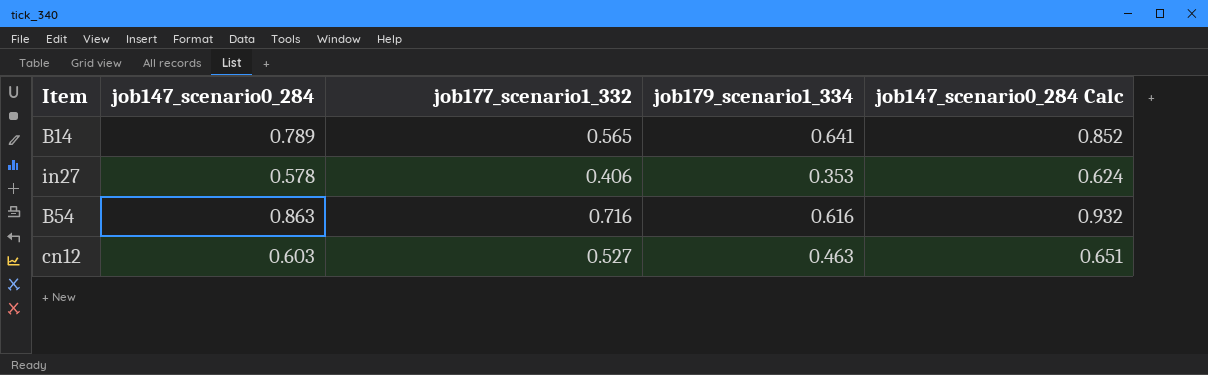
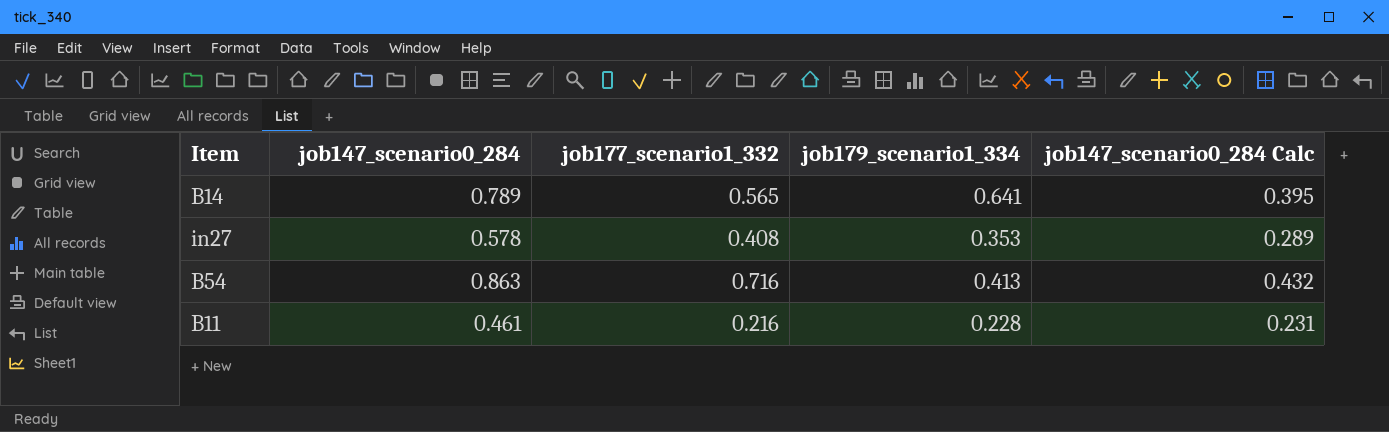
column job147_scenario0_284 Calc | formula: [job147_scenario0_284] * 1.08 -> [job147_scenario0_284] * 0.5
row cn12: 0.603 | 0.527 | 0.463 | 0.651 -> none
in27 | job177_scenario1_332: 0.406 -> 0.408
B54 | job179_scenario1_334: 0.616 -> 0.413
row B11: none -> 0.461 | 0.216 | 0.228 | 0.231

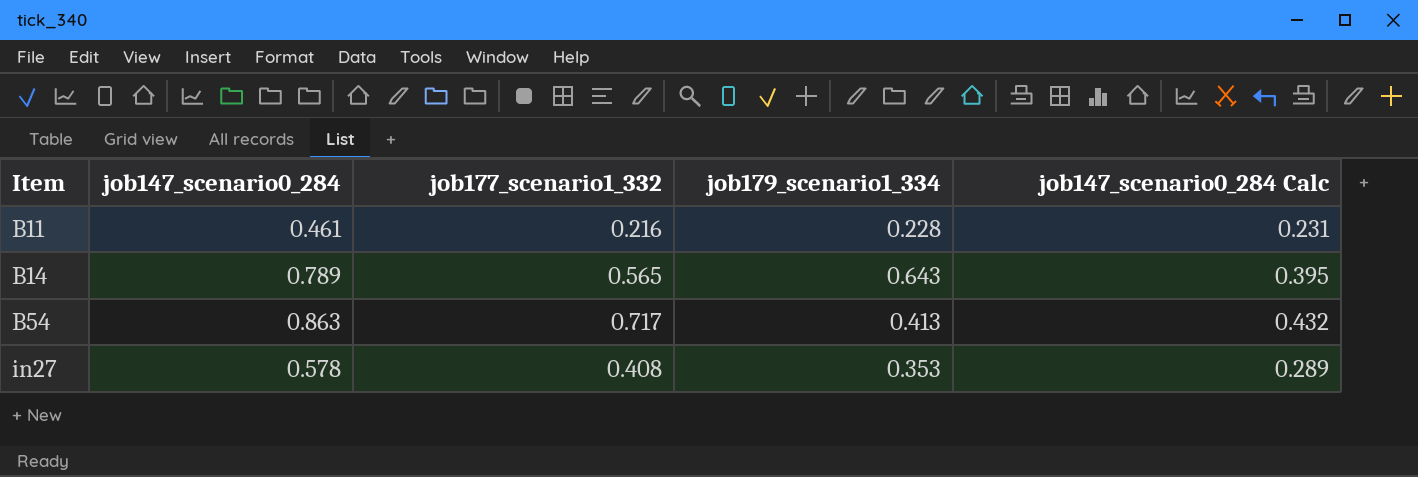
row order: none -> Item ascending
B14 | job179_scenario1_334: 0.641 -> 0.643
B54 | job177_scenario1_332: 0.716 -> 0.717

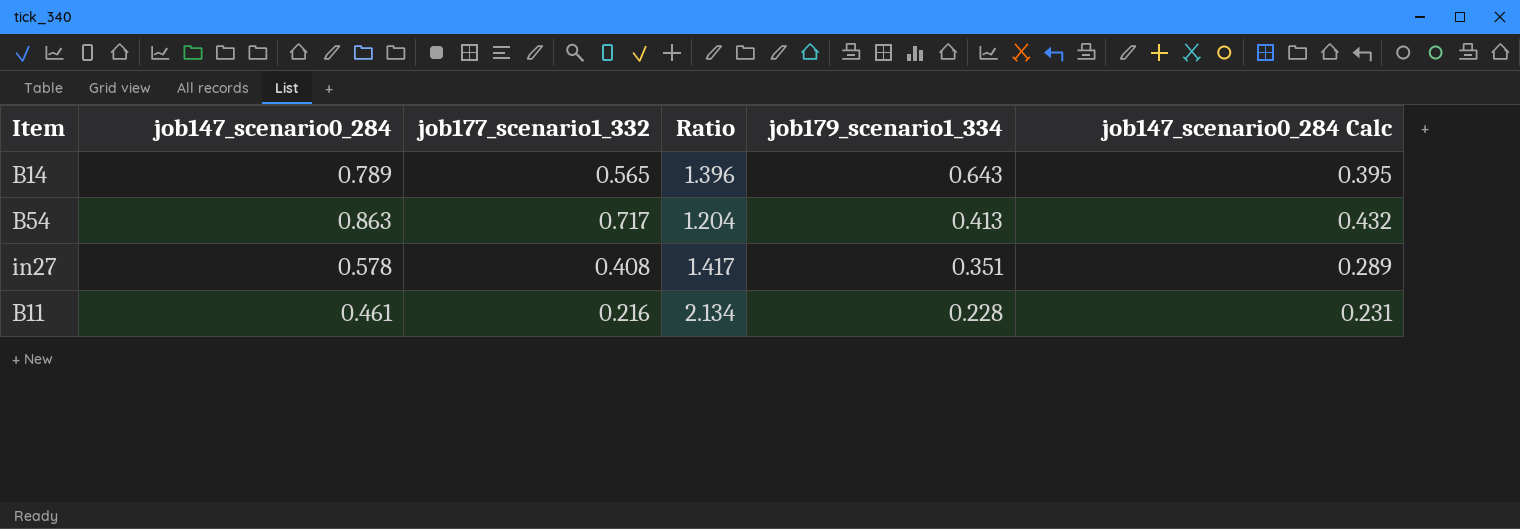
row order: Item ascending -> job179_scenario1_334 descending
column Ratio | formula: none -> [job147_scenario0_284] / [job177_scenario1_332]
in27 | job179_scenario1_334: 0.353 -> 0.351

